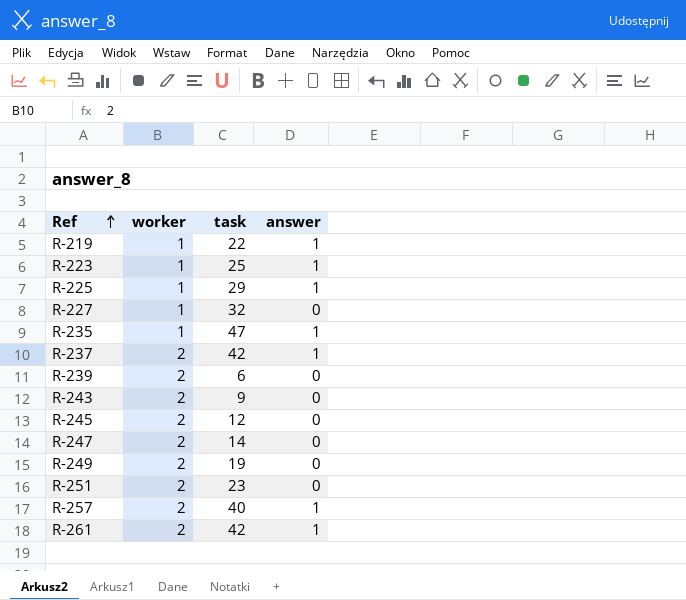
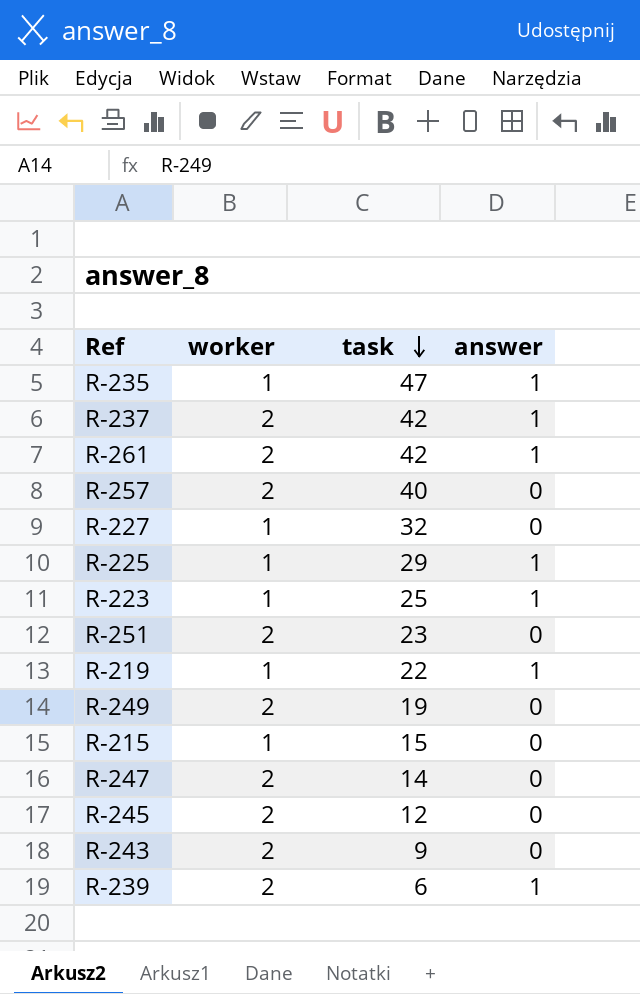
row order: Ref ascending -> task descending
R-257 | answer: 1 -> 0
row R-215: none -> 1 | 15 | 0
R-239 | answer: 0 -> 1

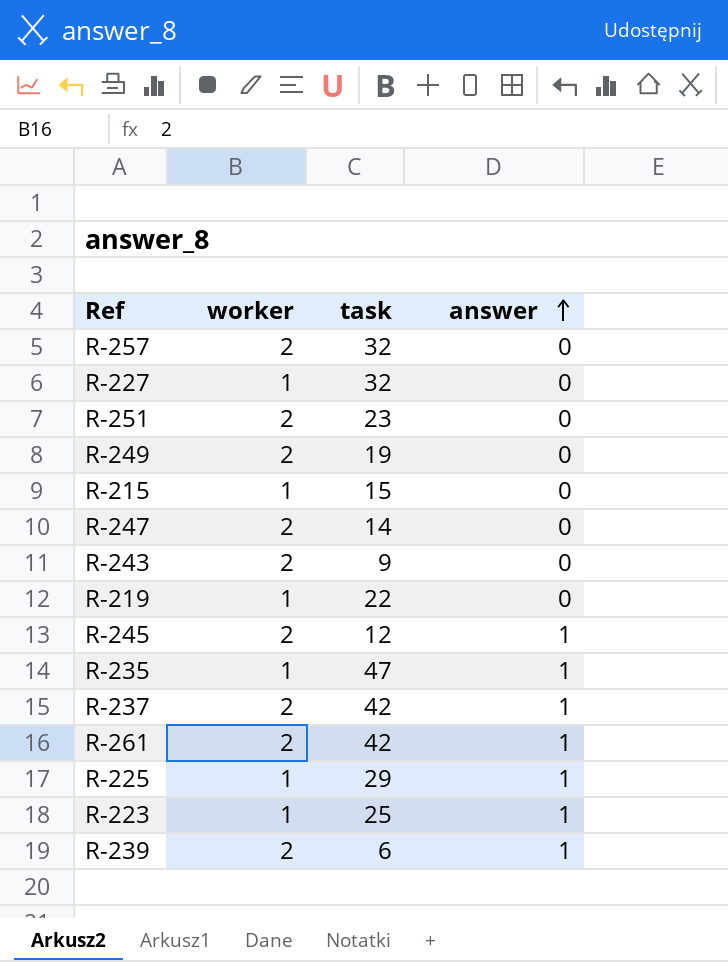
row order: task descending -> answer ascending
R-257 | task: 40 -> 32
R-219 | answer: 1 -> 0
R-245 | answer: 0 -> 1

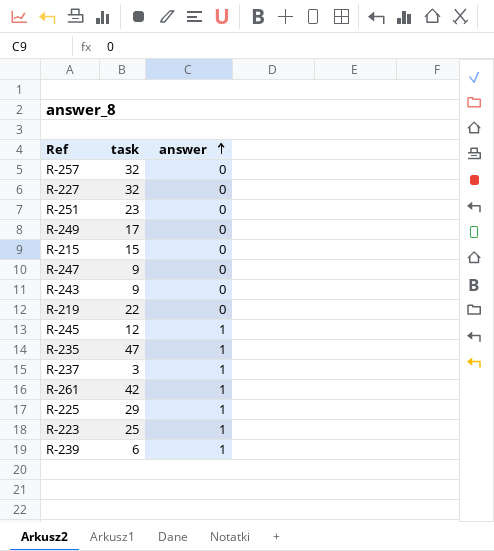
column worker | position: 2 -> none
R-249 | task: 19 -> 17
R-247 | task: 14 -> 9
R-237 | task: 42 -> 3

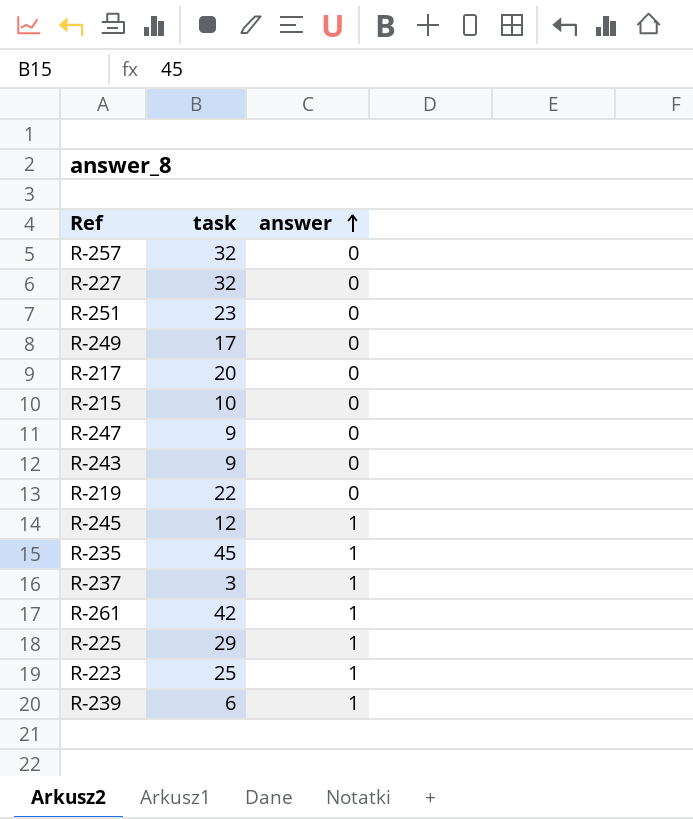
row R-217: none -> 20 | 0
R-215 | task: 15 -> 10
R-235 | task: 47 -> 45

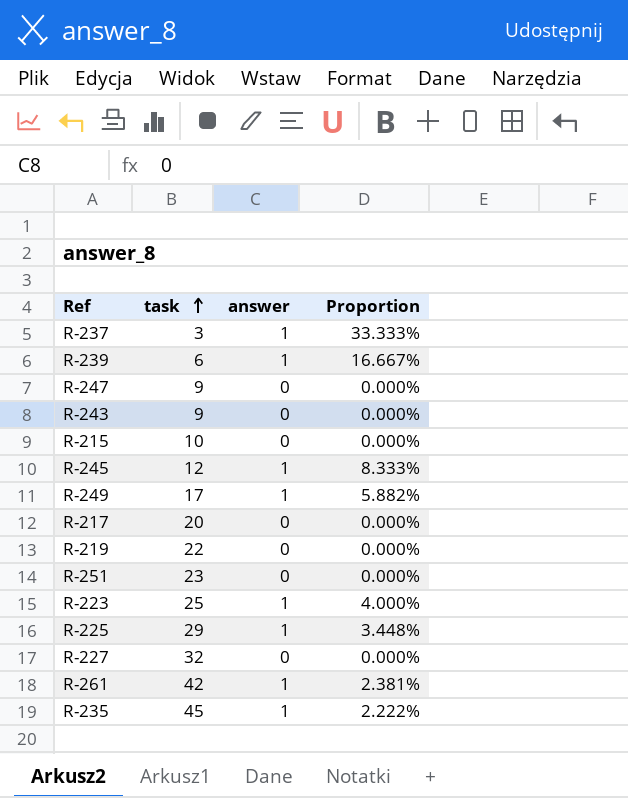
row order: answer ascending -> task ascending
column Proportion | formula: none -> [answer] / [task]
row R-257: 32 | 0 -> none
R-249 | answer: 0 -> 1

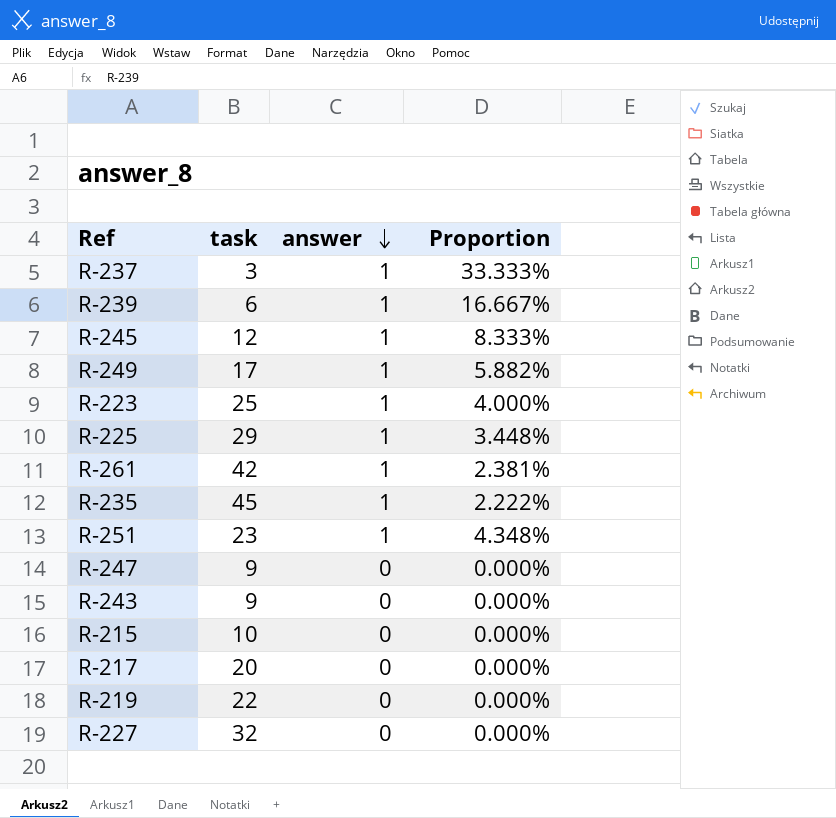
row order: task ascending -> answer descending
R-251 | answer: 0 -> 1
R-251 | Proportion: 0.000% -> 4.348%

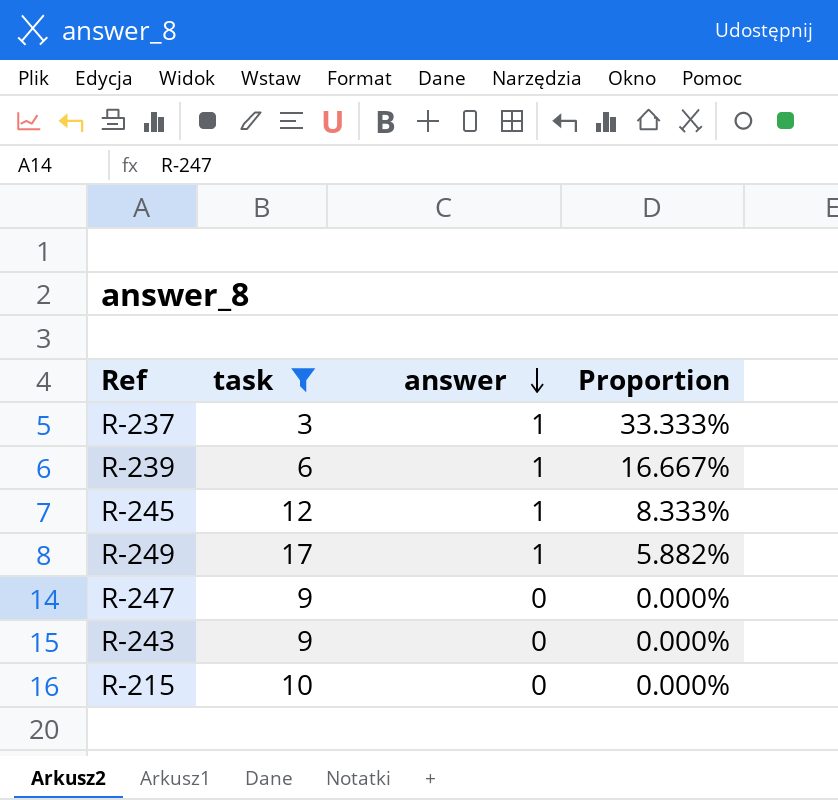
filter: none -> task <= 17

